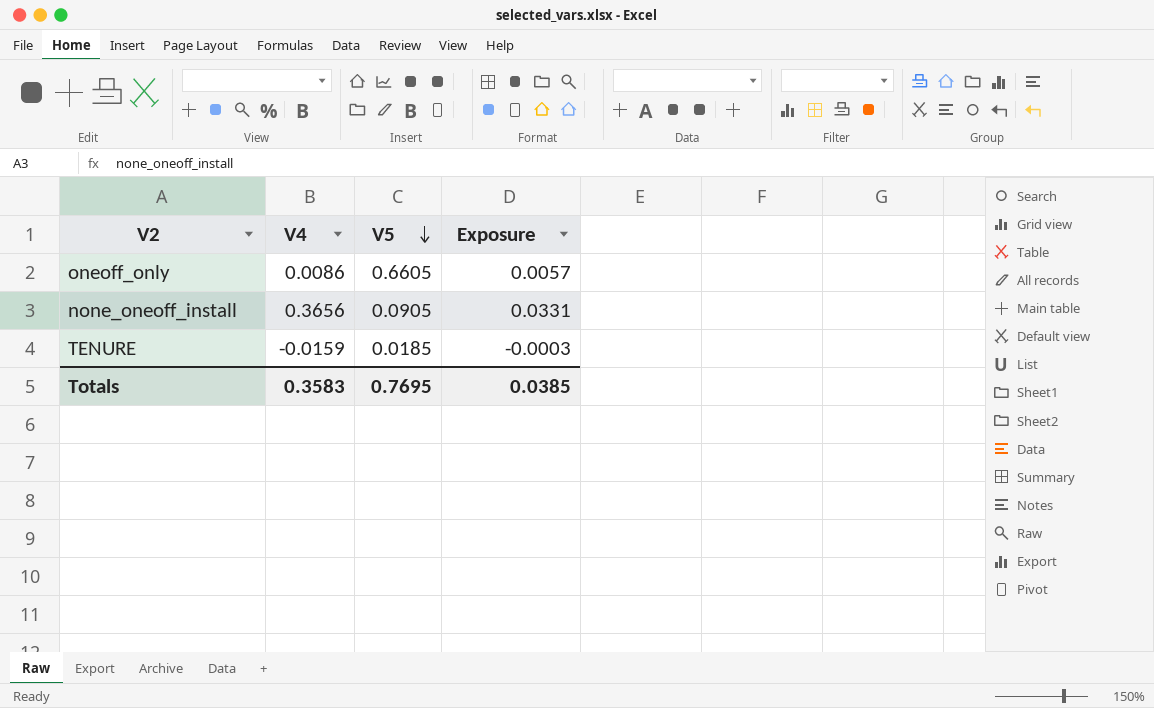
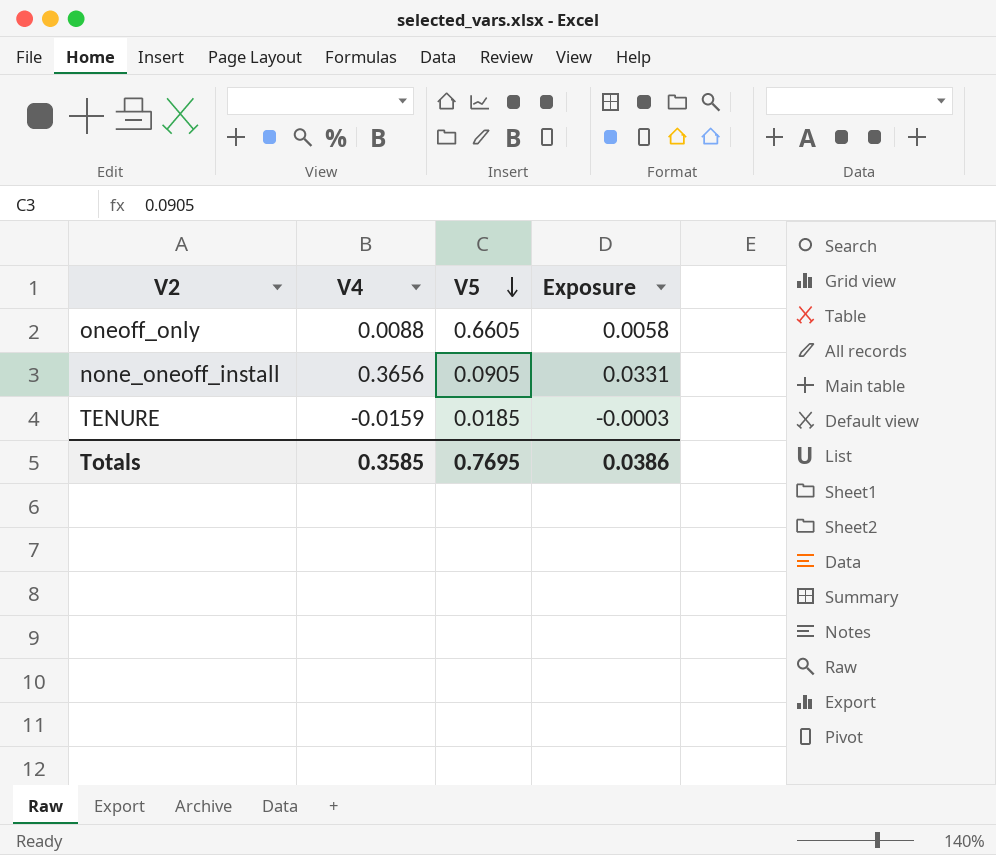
oneoff_only | V4: 0.0086 -> 0.0088
oneoff_only | Exposure: 0.0057 -> 0.0058
Totals | V4: 0.3583 -> 0.3585
Totals | Exposure: 0.0385 -> 0.0386

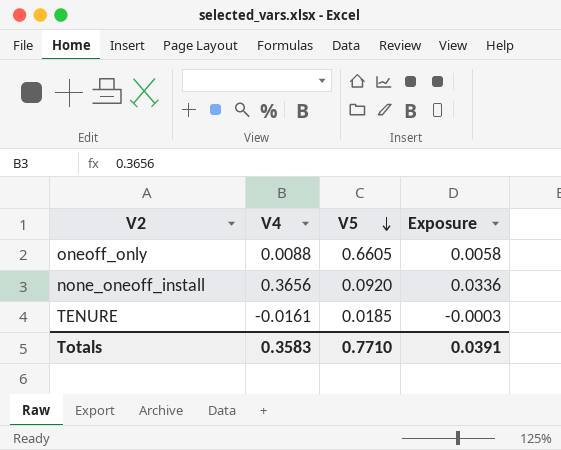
none_oneoff_install | V5: 0.0905 -> 0.0920
none_oneoff_install | Exposure: 0.0331 -> 0.0336
TENURE | V4: -0.0159 -> -0.0161
Totals | V4: 0.3585 -> 0.3583
Totals | V5: 0.7695 -> 0.7710
Totals | Exposure: 0.0386 -> 0.0391

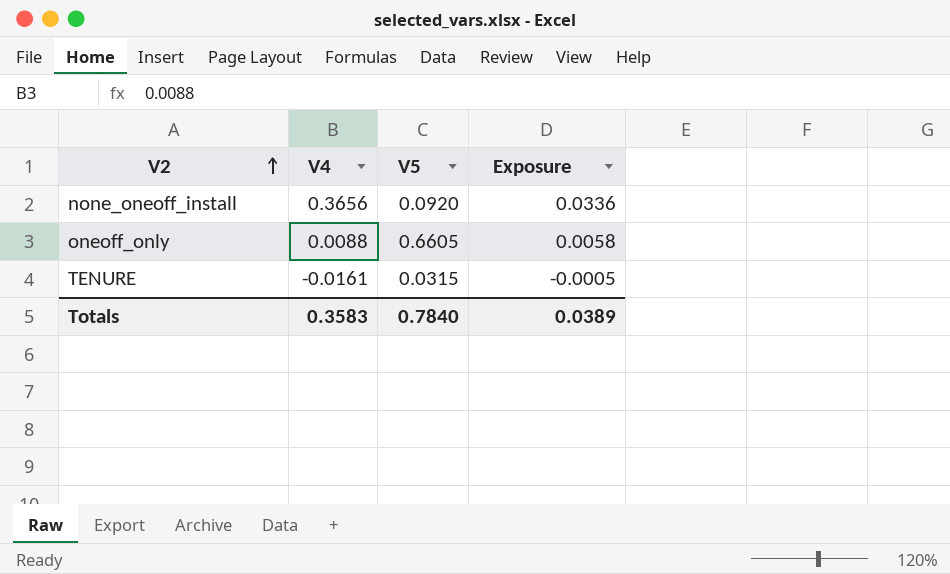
row order: V5 descending -> V2 ascending
TENURE | V5: 0.0185 -> 0.0315
TENURE | Exposure: -0.0003 -> -0.0005
Totals | V5: 0.7710 -> 0.7840
Totals | Exposure: 0.0391 -> 0.0389

